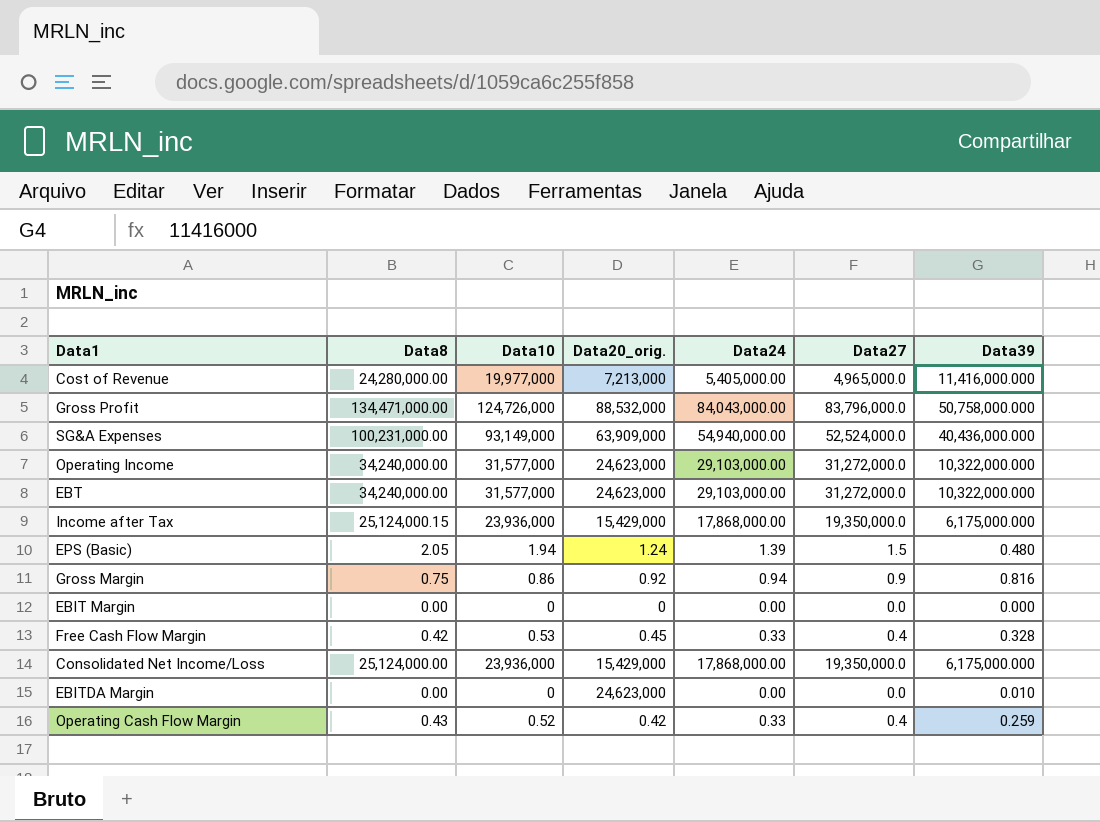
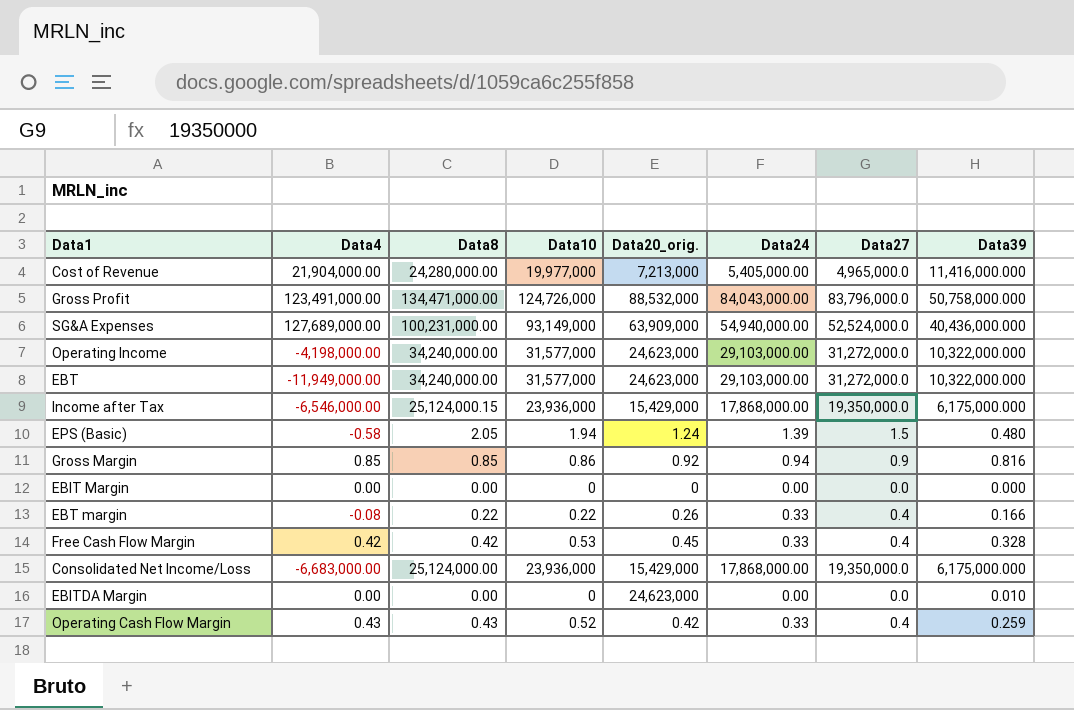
column Data4 | position: none -> 2
Gross Margin | Data8: 0.75 -> 0.85
row EBT margin: none -> -0.08 | 0.22 | 0.22 | 0.26 | 0.33 | 0.4 | 0.166

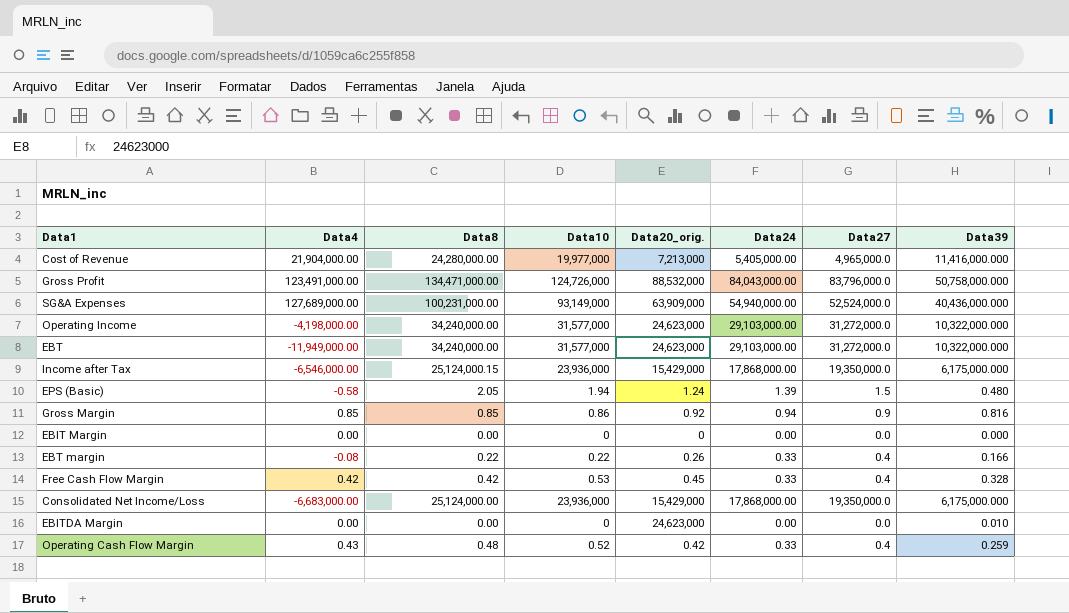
Operating Cash Flow Margin | Data8: 0.43 -> 0.48

